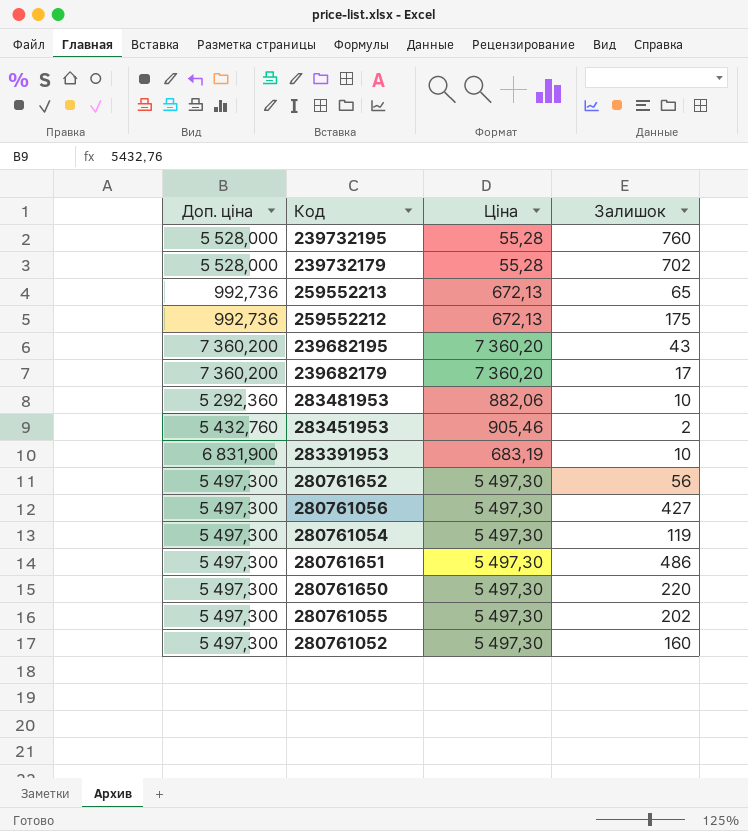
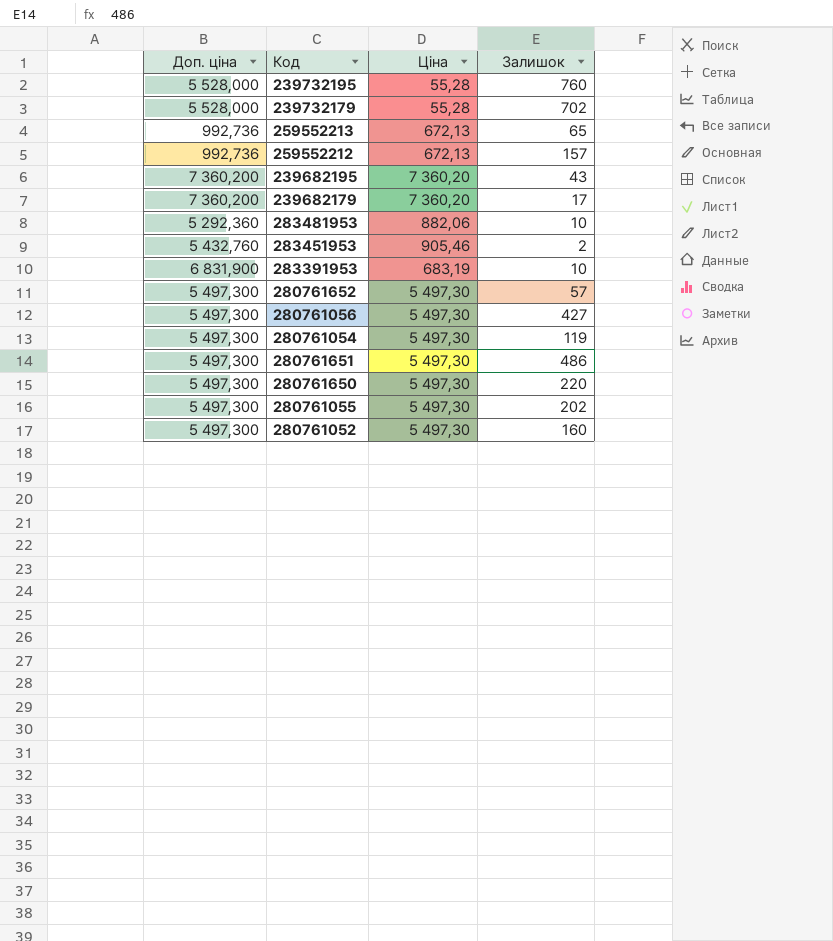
259552212 | Залишок: 175 -> 157
280761652 | Залишок: 56 -> 57

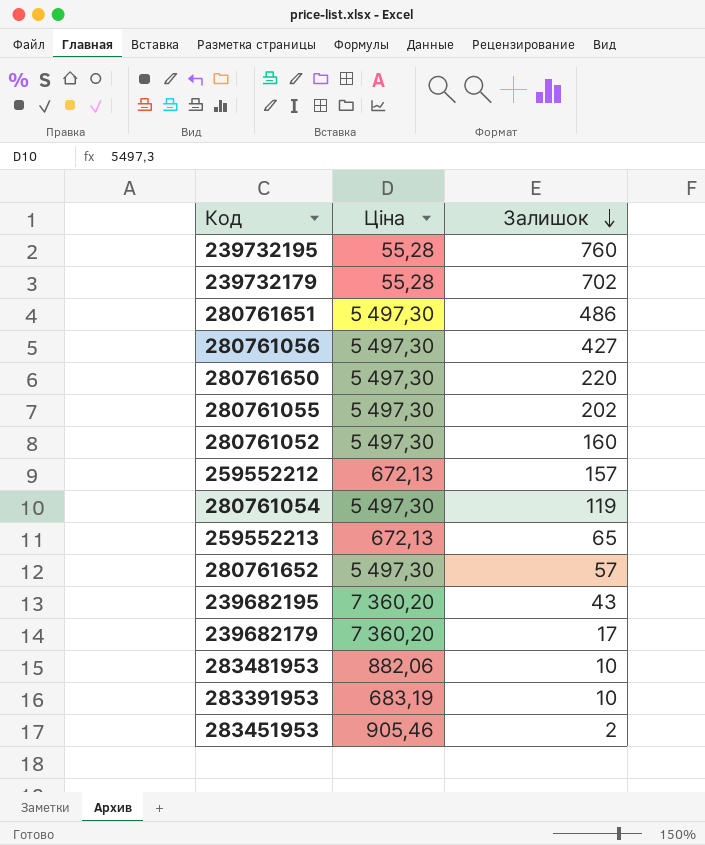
row order: none -> Залишок descending
column Доп. ціна | position: 1 -> none

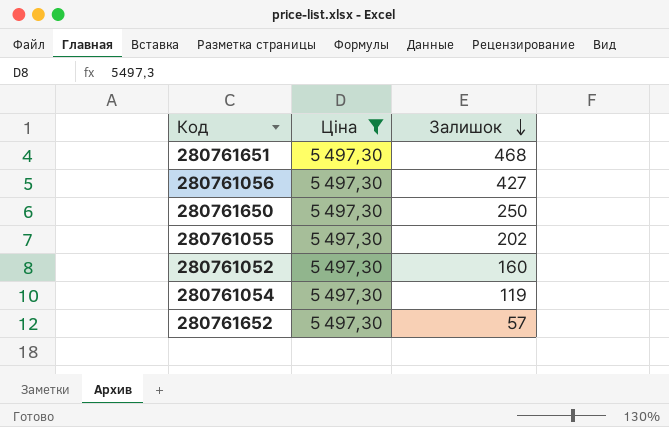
filter: none -> Ціна = 5 497,30
280761651 | Залишок: 486 -> 468
280761650 | Залишок: 220 -> 250

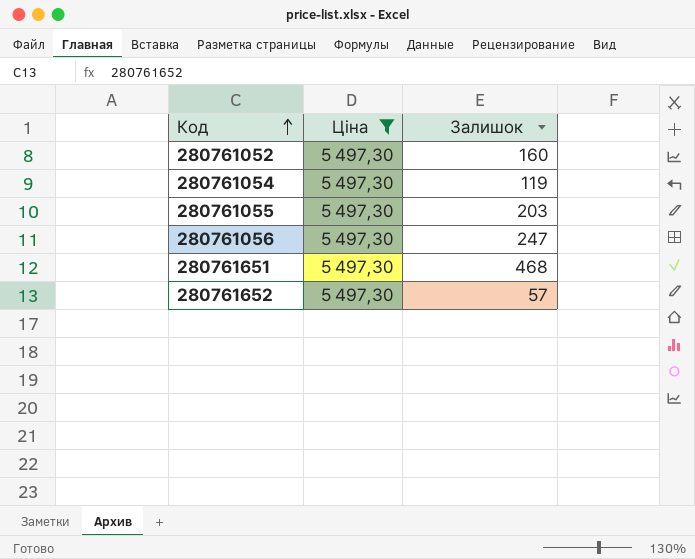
row order: Залишок descending -> Код ascending
row 280761650: 5 497,30 | 250 -> none
280761055 | Залишок: 202 -> 203
280761056 | Залишок: 427 -> 247

